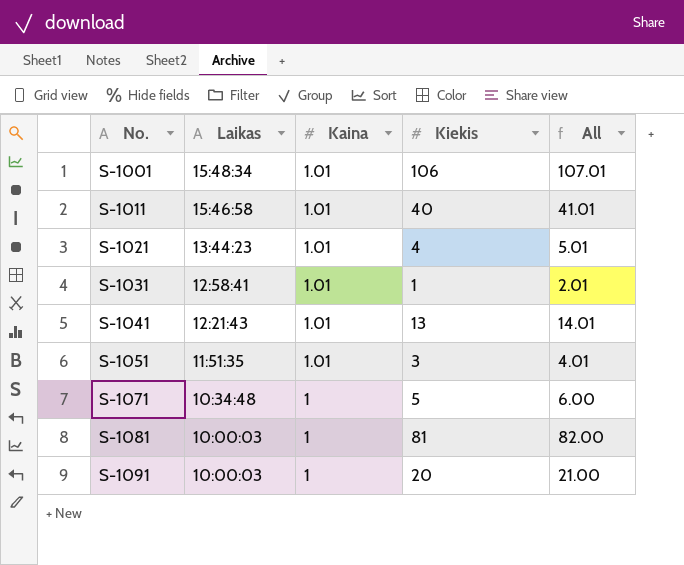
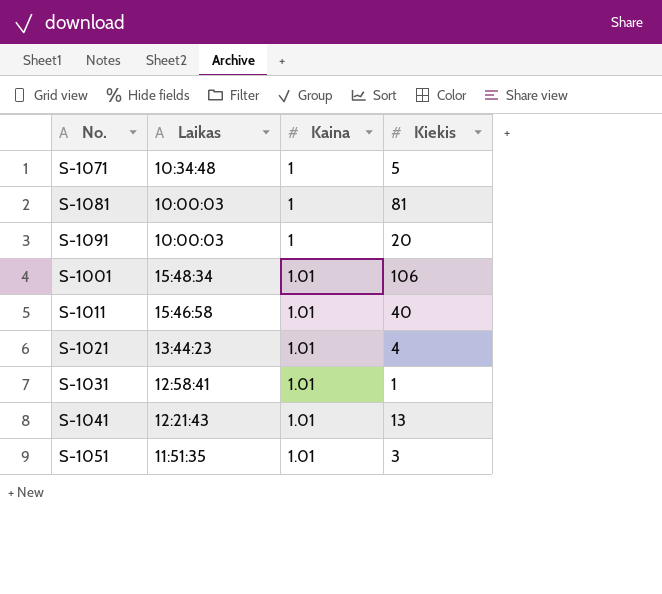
row order: No. ascending -> Kaina ascending
column All | formula: [Kaina] + [Kiekis] -> none

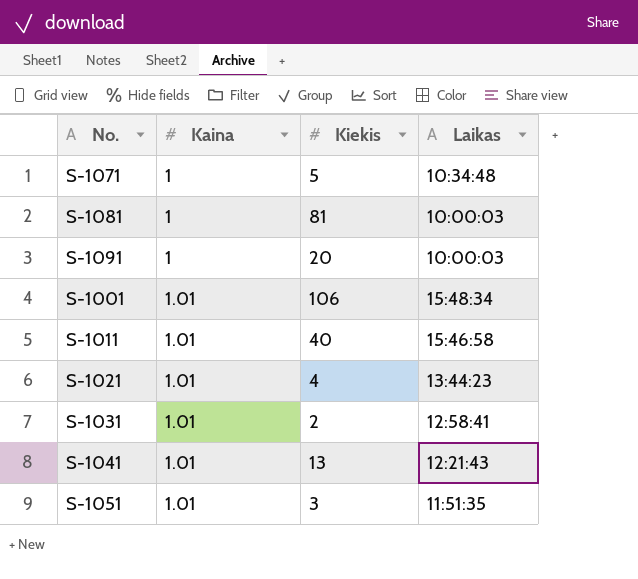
column Laikas | position: 2 -> 4
S-1031 | Kiekis: 1 -> 2

